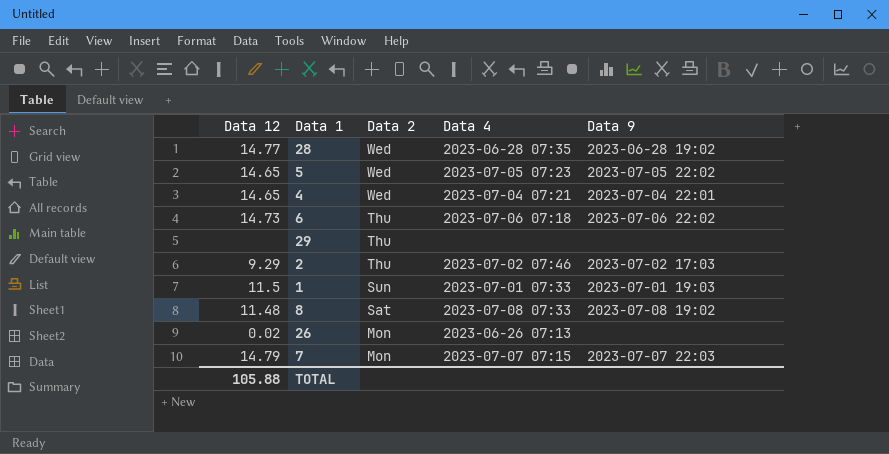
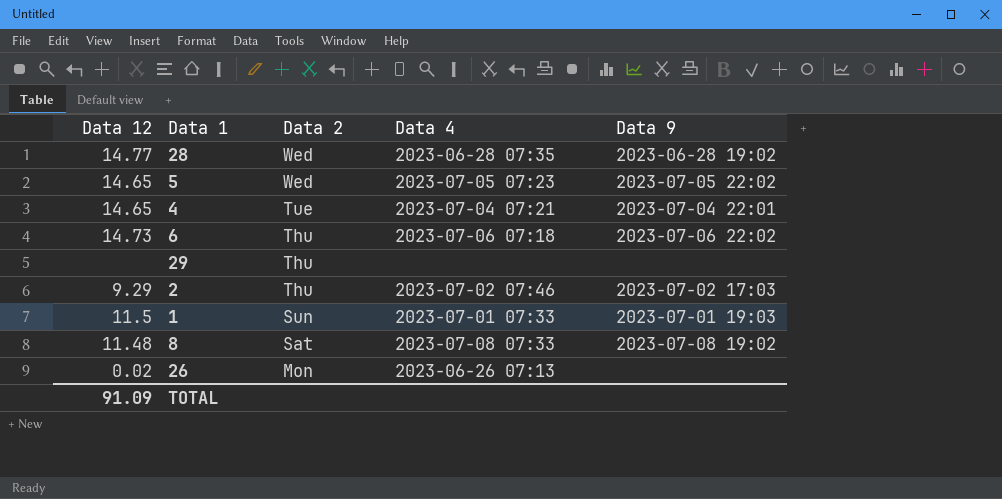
row 7: 14.79 | Mon | 2023-07-07 07:15 | 2023-07-07 22:03 -> none
4 | Data 2: Wed -> Tue
TOTAL | Data 12: 105.88 -> 91.09

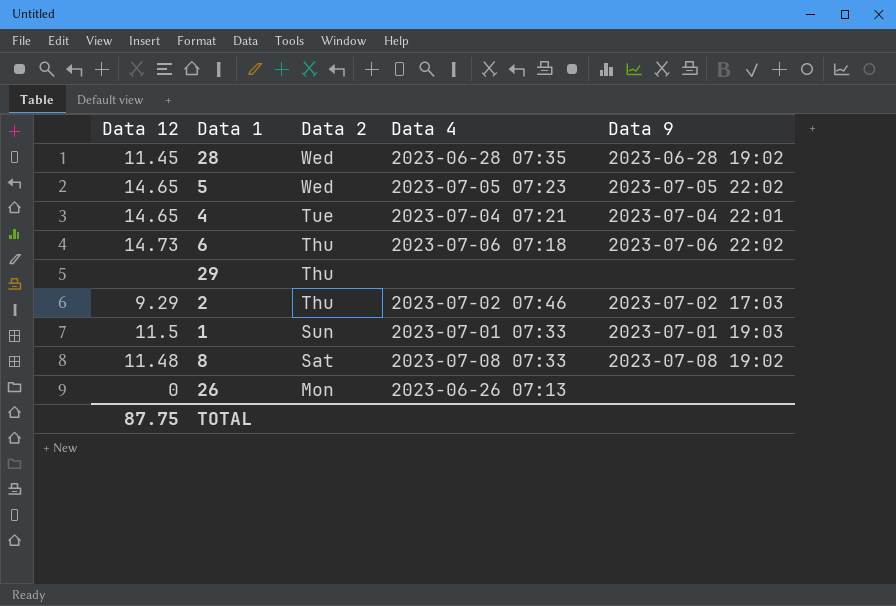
28 | Data 12: 14.77 -> 11.45
26 | Data 12: 0.02 -> 0
TOTAL | Data 12: 91.09 -> 87.75

